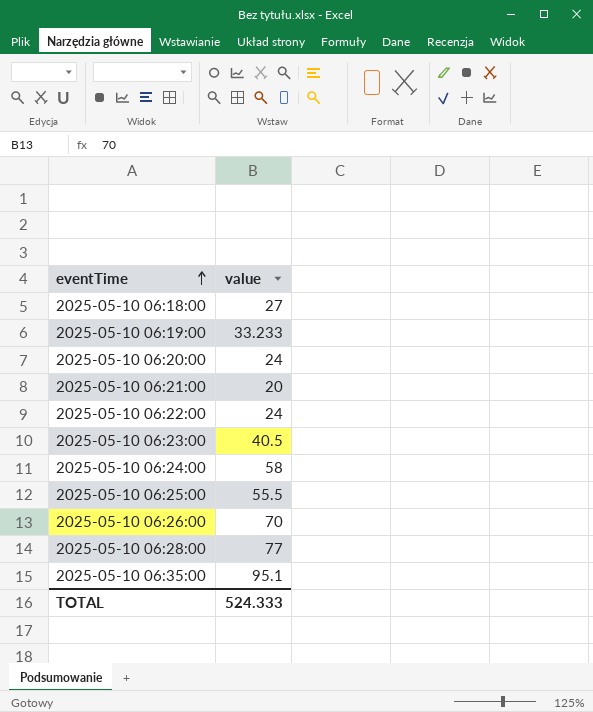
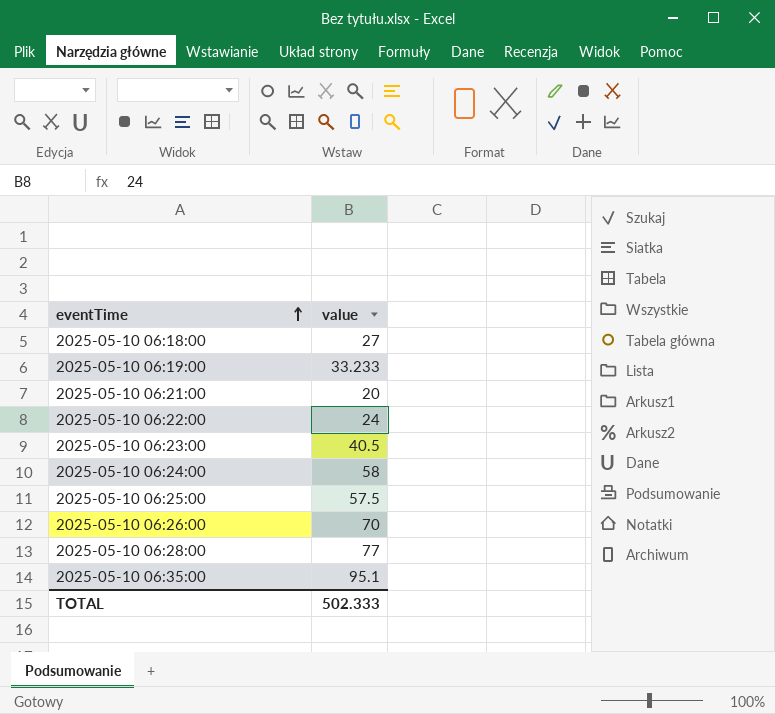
row 2025-05-10 06:20:00: 24 -> none
2025-05-10 06:25:00 | value: 55.5 -> 57.5
TOTAL | value: 524.333 -> 502.333

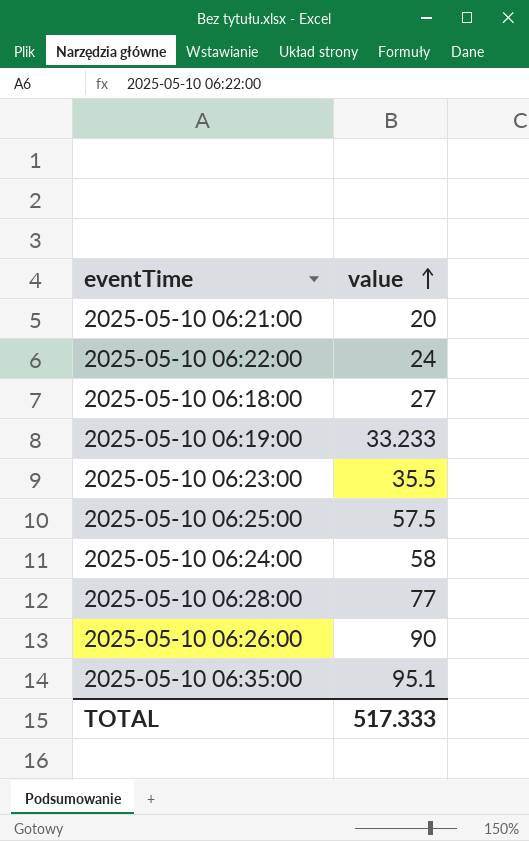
row order: eventTime ascending -> value ascending
2025-05-10 06:23:00 | value: 40.5 -> 35.5
2025-05-10 06:26:00 | value: 70 -> 90
TOTAL | value: 502.333 -> 517.333

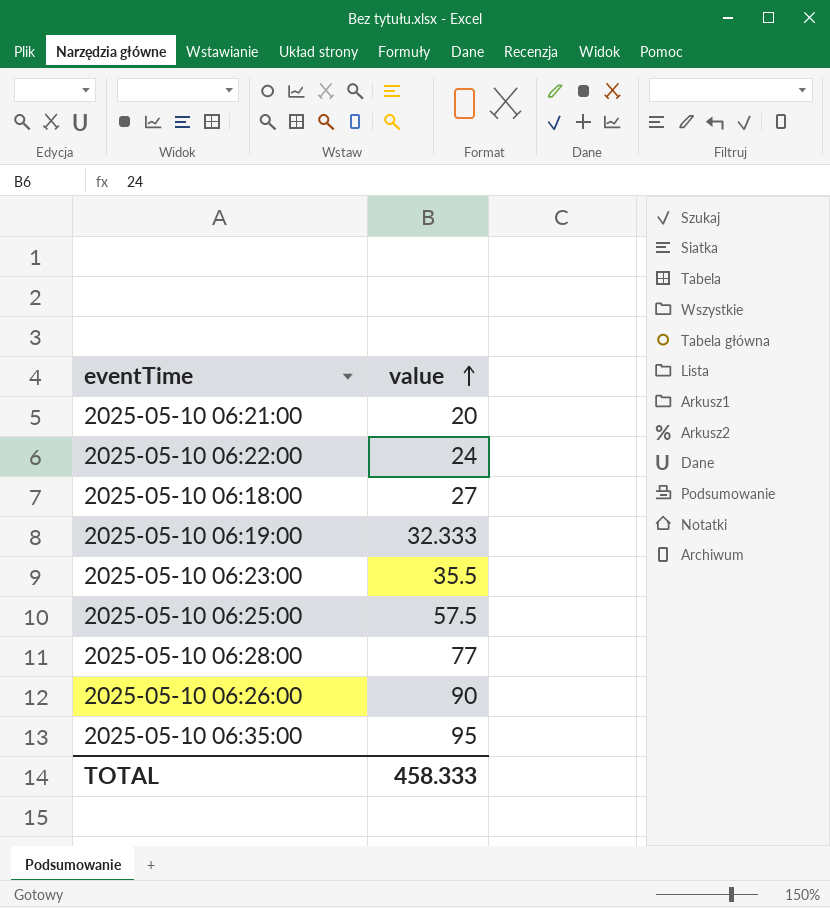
row 2025-05-10 06:24:00: 58 -> none
2025-05-10 06:19:00 | value: 33.233 -> 32.333
2025-05-10 06:35:00 | value: 95.1 -> 95
TOTAL | value: 517.333 -> 458.333

